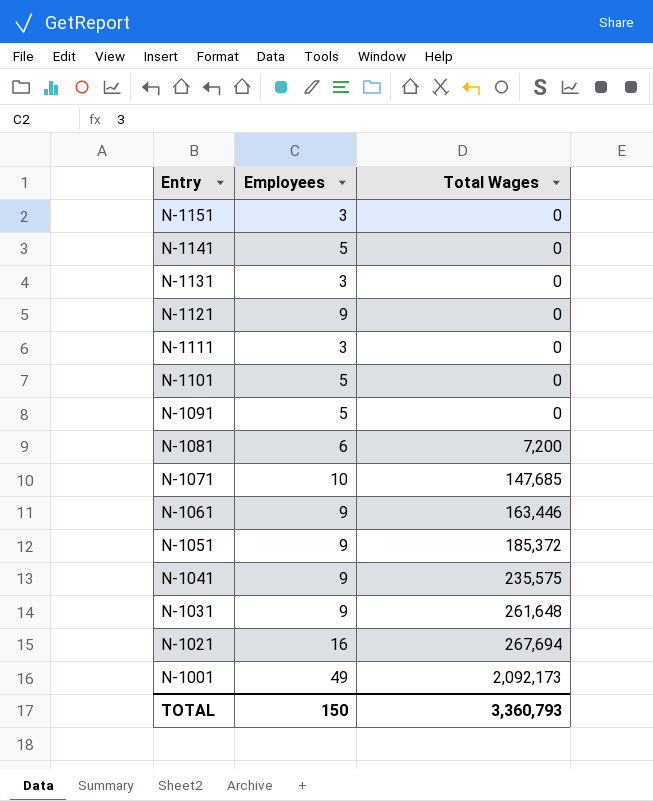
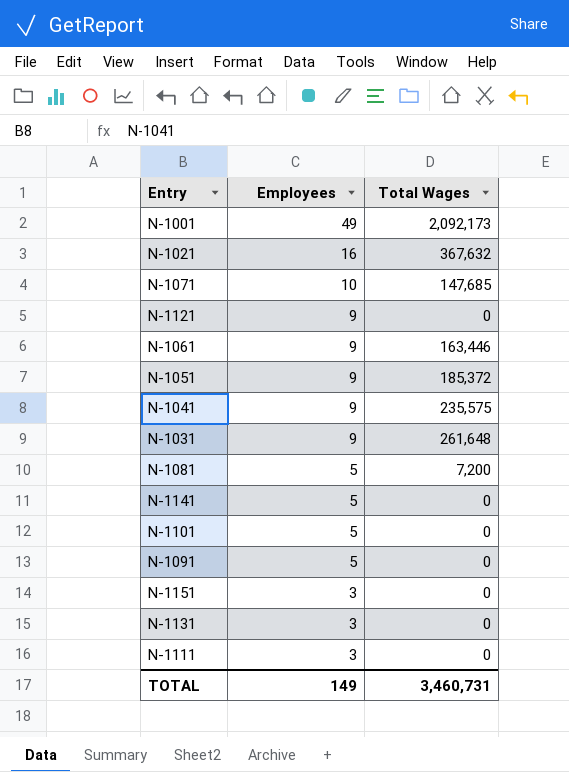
row order: Entry descending -> Employees descending
N-1021 | Total Wages: 267,694 -> 367,632
N-1081 | Employees: 6 -> 5
TOTAL | Employees: 150 -> 149
TOTAL | Total Wages: 3,360,793 -> 3,460,731

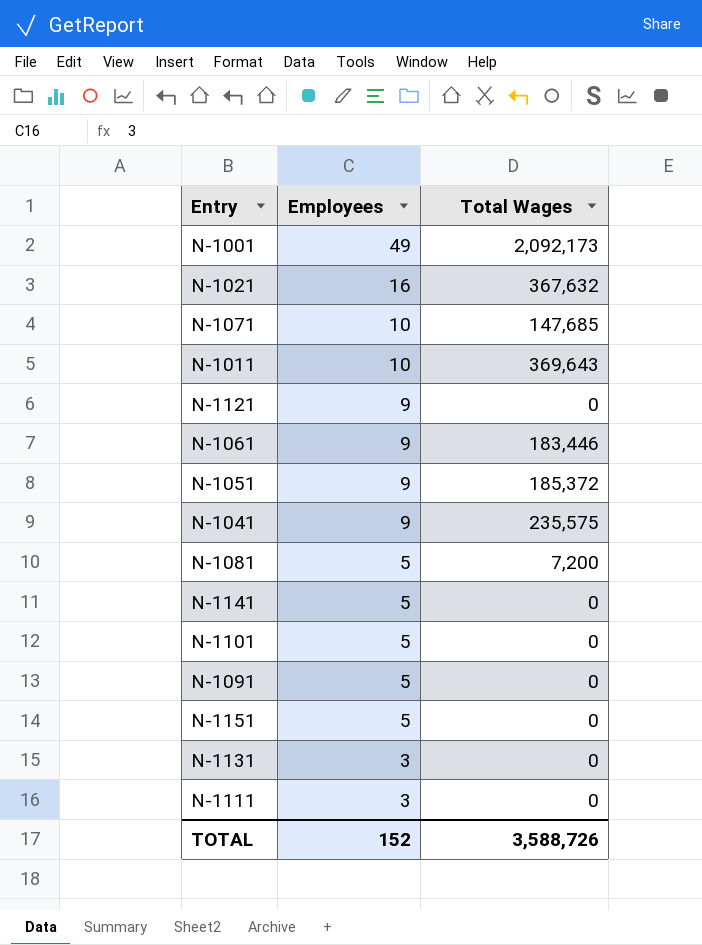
row N-1031: 9 | 261,648 -> none
row N-1011: none -> 10 | 369,643
N-1061 | Total Wages: 163,446 -> 183,446
N-1151 | Employees: 3 -> 5
TOTAL | Employees: 149 -> 152
TOTAL | Total Wages: 3,460,731 -> 3,588,726

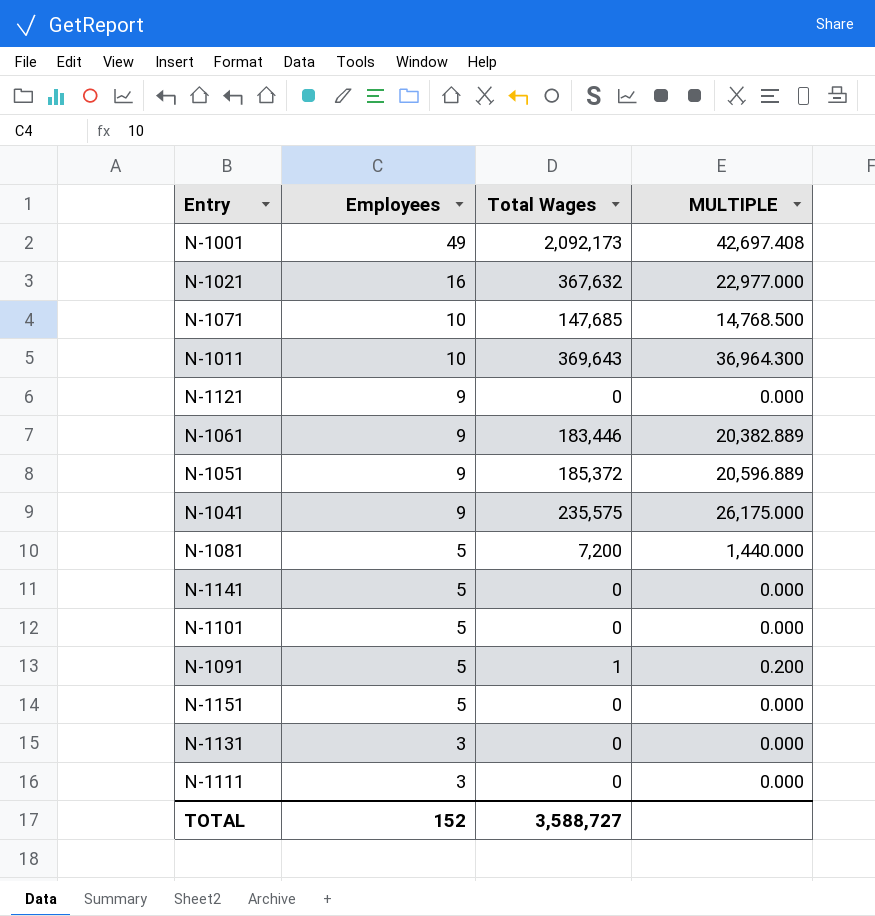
column MULTIPLE | formula: none -> [Total Wages] / [Employees]
N-1091 | Total Wages: 0 -> 1
TOTAL | Total Wages: 3,588,726 -> 3,588,727

